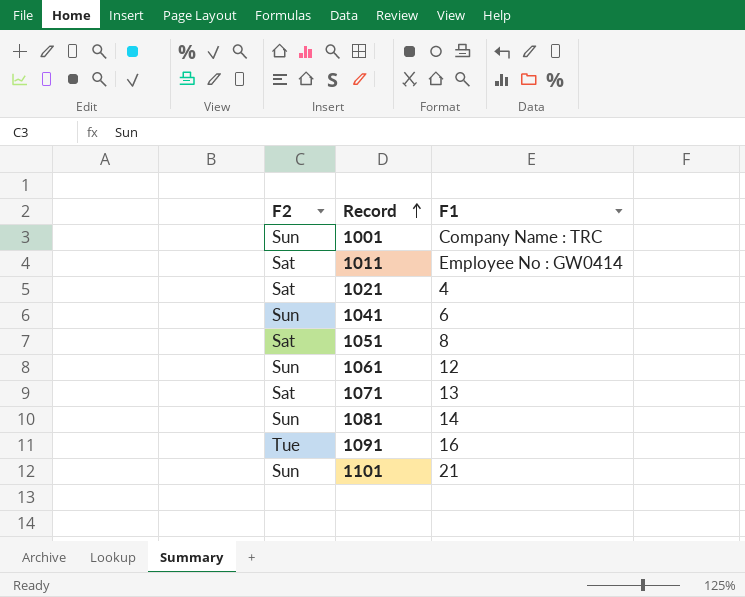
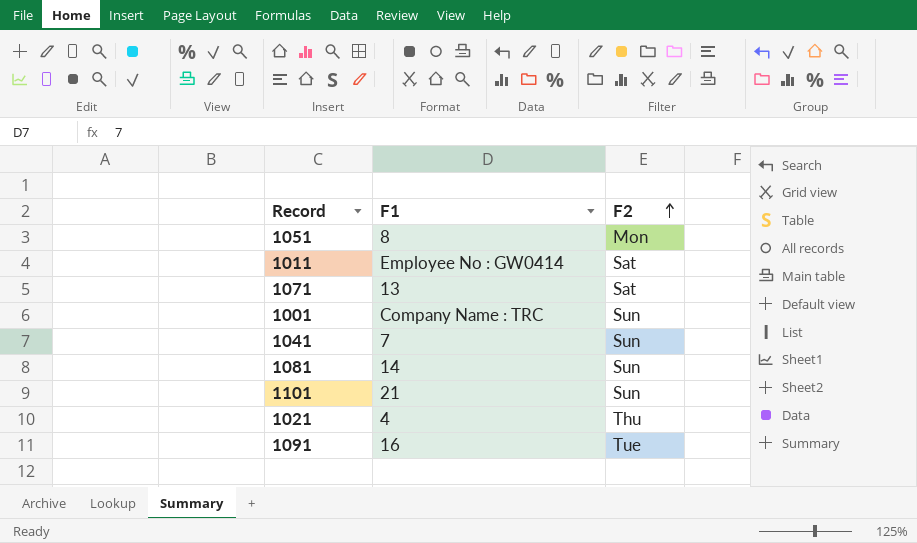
row order: Record ascending -> F2 ascending
column F2 | position: 1 -> 3
row 1061: Sun | 12 -> none
1051 | F2: Sat -> Mon
1041 | F1: 6 -> 7
1021 | F2: Sat -> Thu

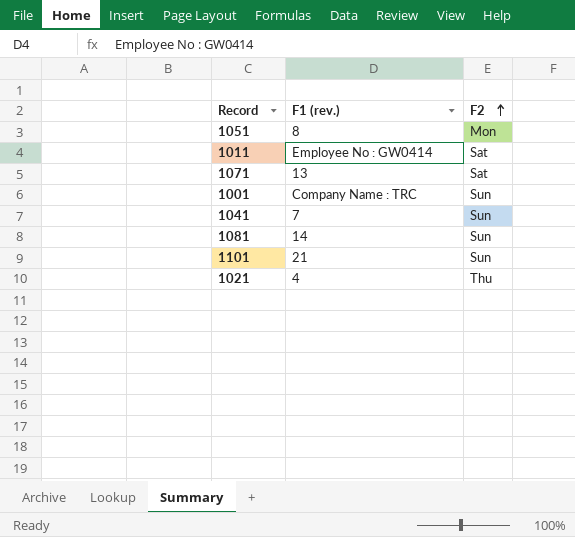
column name: F1 -> F1 (rev.)
row 1091: 16 | Tue -> none

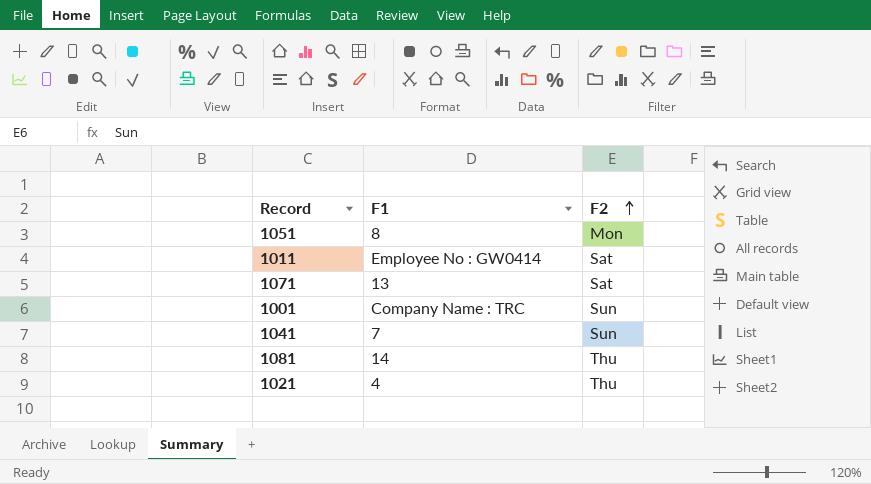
column name: F1 (rev.) -> F1
row 1101: 21 | Sun -> none
1081 | F2: Sun -> Thu

